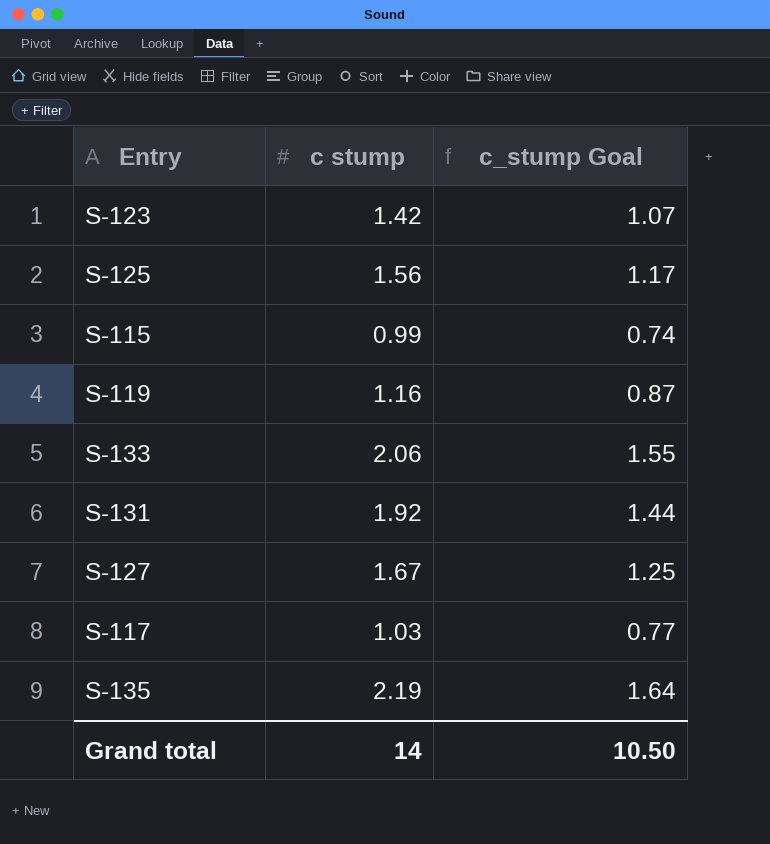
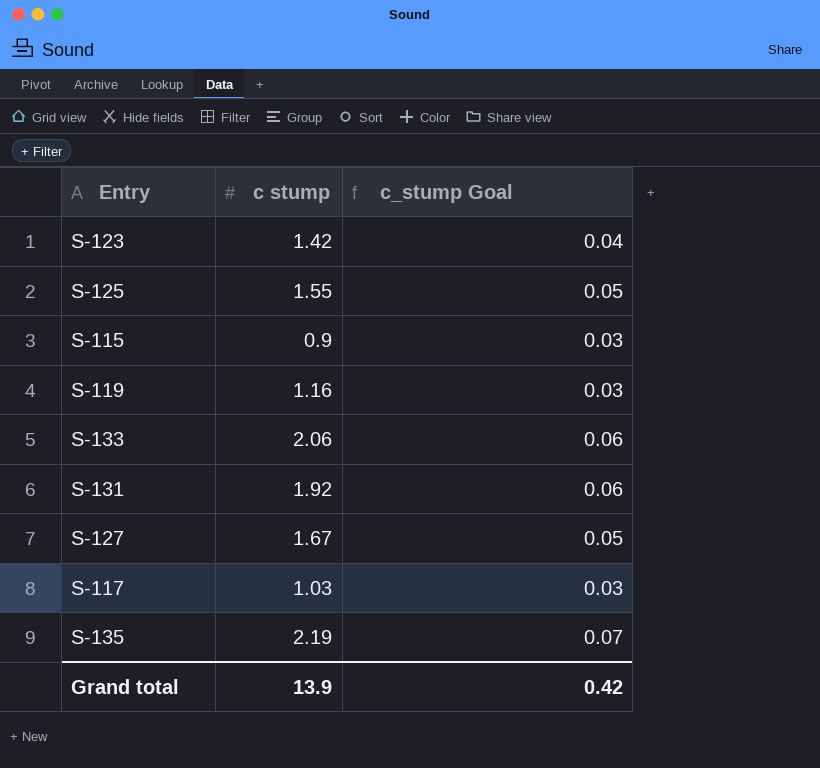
column c_stump Goal | formula: [c stump] * 0.75 -> [c stump] * 0.03
S-125 | c stump: 1.56 -> 1.55
S-115 | c stump: 0.99 -> 0.9
Grand total | c stump: 14 -> 13.9
Grand total | c_stump Goal: 10.50 -> 0.42

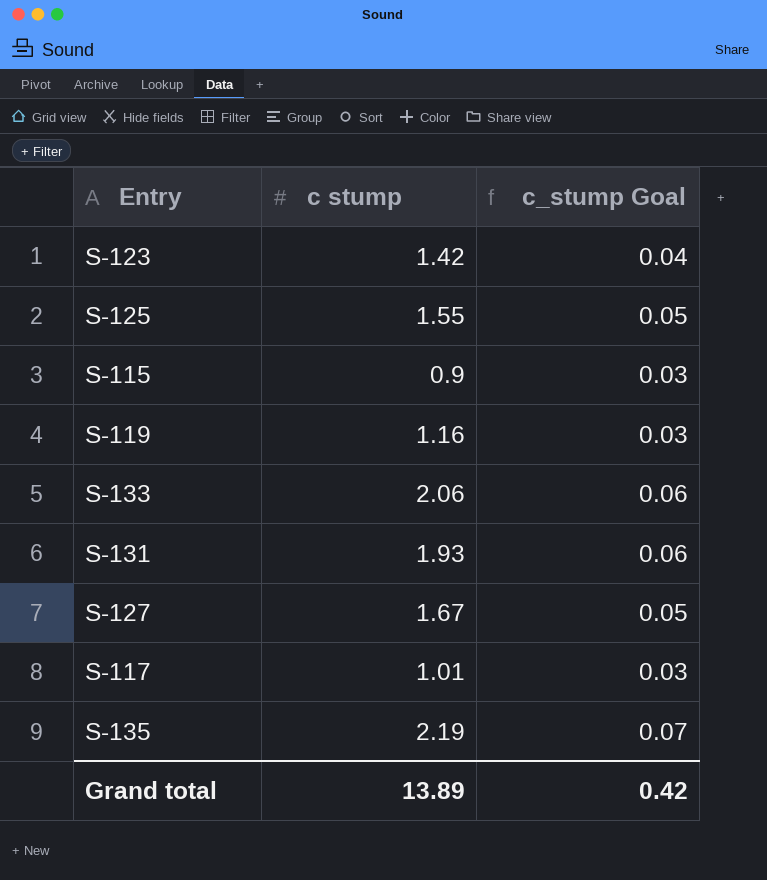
S-131 | c stump: 1.92 -> 1.93
S-117 | c stump: 1.03 -> 1.01
Grand total | c stump: 13.9 -> 13.89

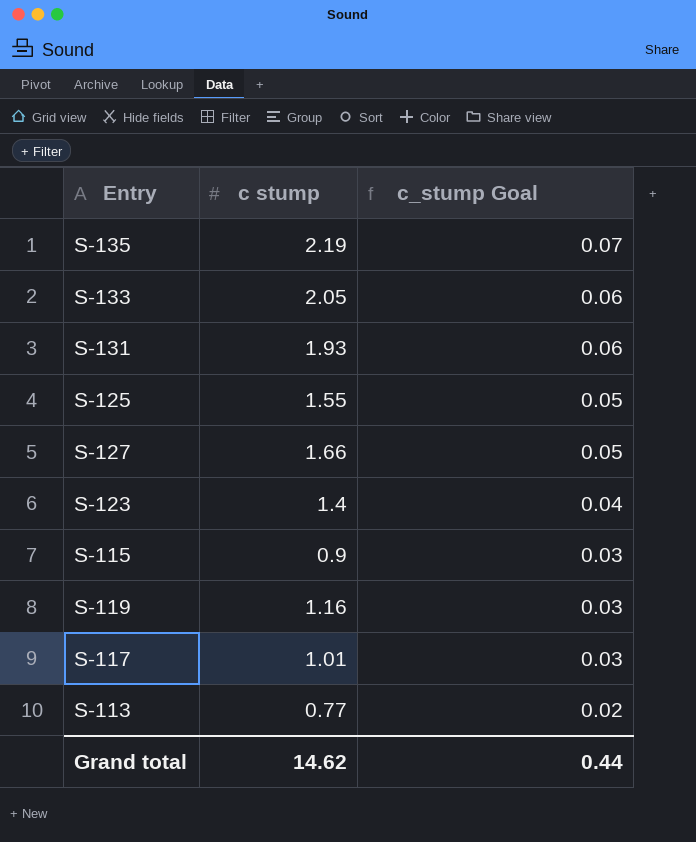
row order: none -> c_stump Goal descending
S-133 | c stump: 2.06 -> 2.05
S-127 | c stump: 1.67 -> 1.66
S-123 | c stump: 1.42 -> 1.4
row S-113: none -> 0.77 | 0.02
Grand total | c stump: 13.89 -> 14.62
Grand total | c_stump Goal: 0.42 -> 0.44

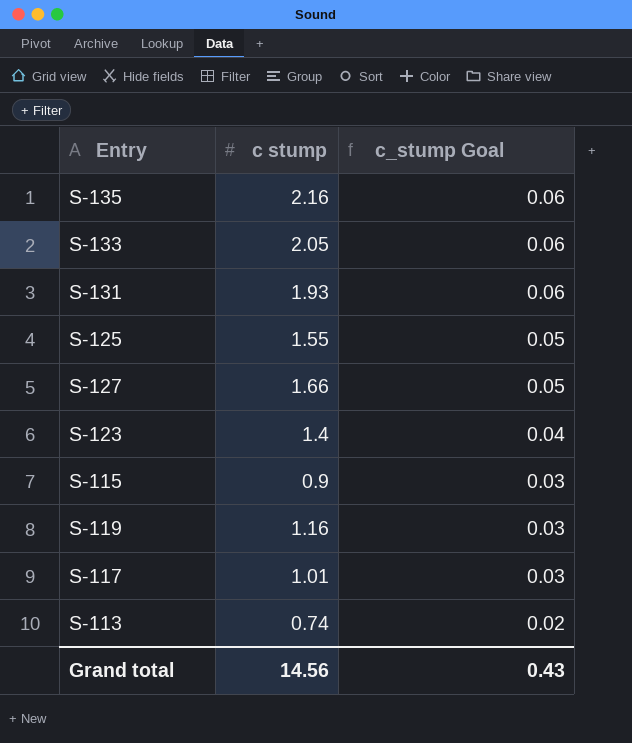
S-135 | c stump: 2.19 -> 2.16
S-135 | c_stump Goal: 0.07 -> 0.06
S-113 | c stump: 0.77 -> 0.74
Grand total | c stump: 14.62 -> 14.56
Grand total | c_stump Goal: 0.44 -> 0.43

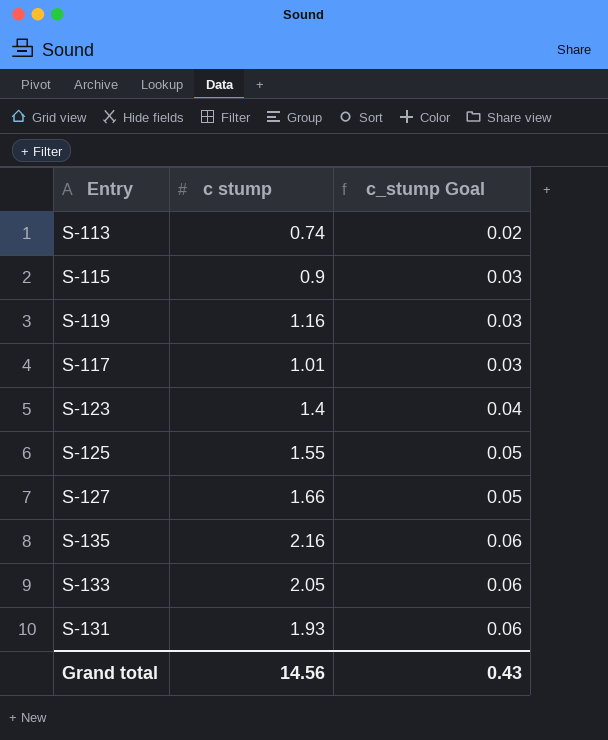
row order: c_stump Goal descending -> c_stump Goal ascending

